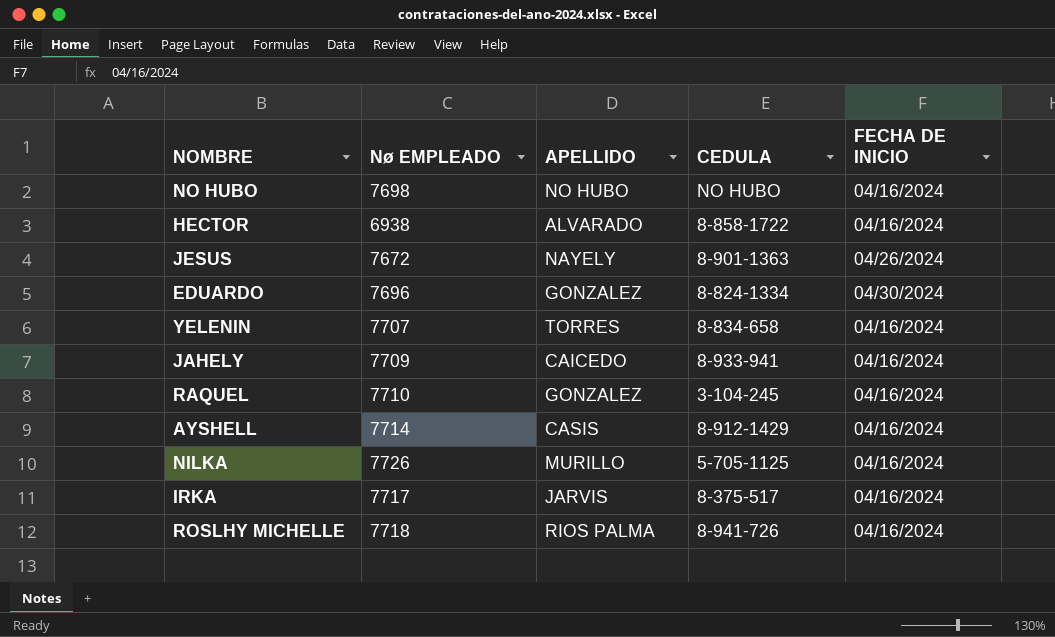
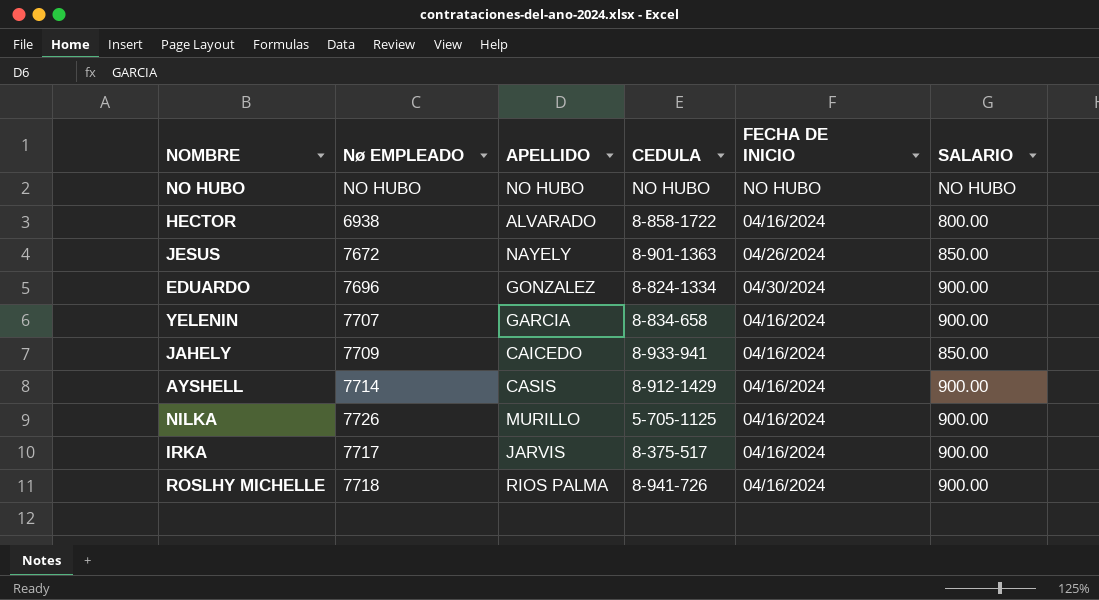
column SALARIO | position: none -> 6
row RAQUEL: 7710 | GONZALEZ | 3-104-245 | 04/16/2024 -> none
NO HUBO | Nø EMPLEADO: 7698 -> NO HUBO
NO HUBO | FECHA DE INICIO: 04/16/2024 -> NO HUBO
YELENIN | APELLIDO: TORRES -> GARCIA

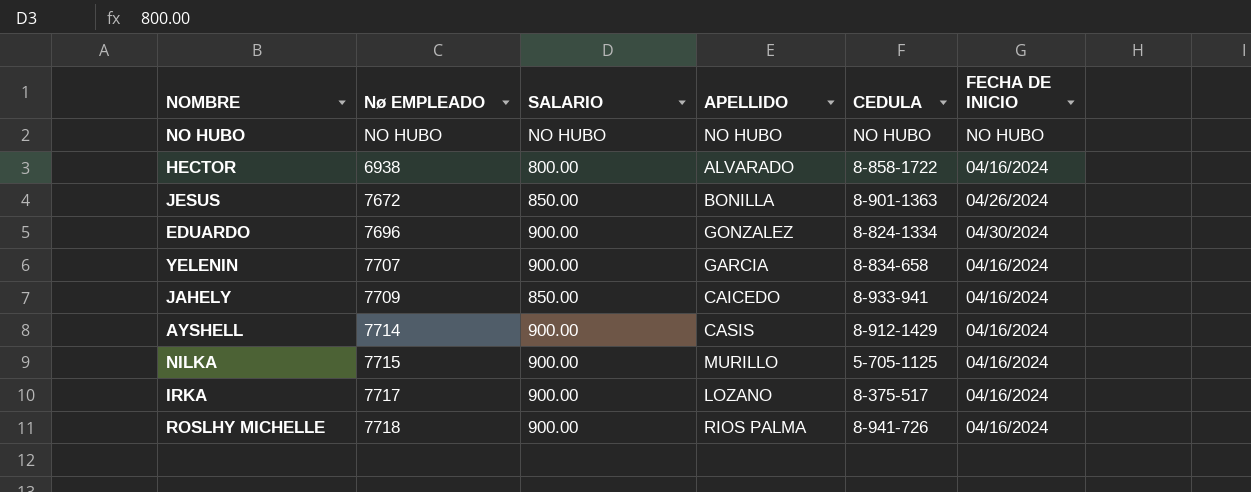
column SALARIO | position: 6 -> 3
JESUS | APELLIDO: NAYELY -> BONILLA
NILKA | Nø EMPLEADO: 7726 -> 7715
IRKA | APELLIDO: JARVIS -> LOZANO

